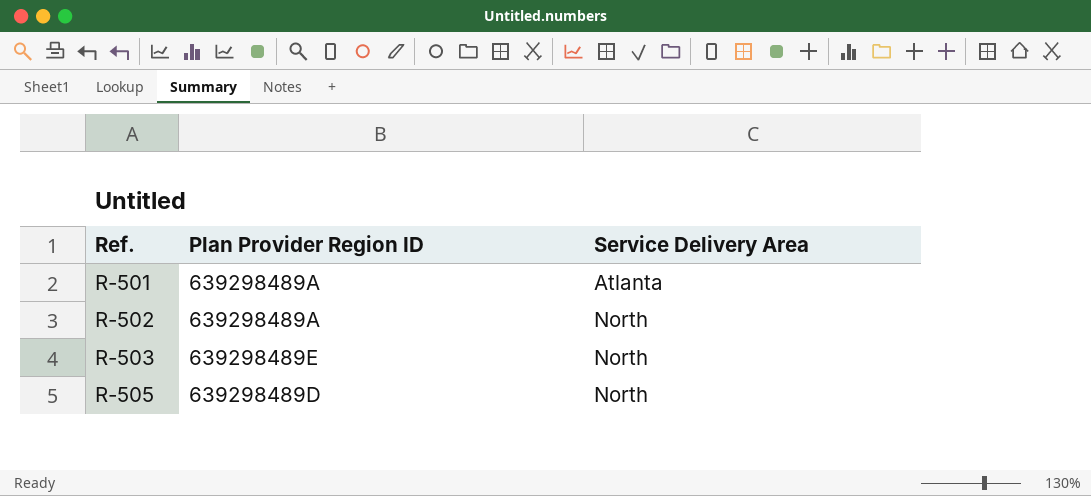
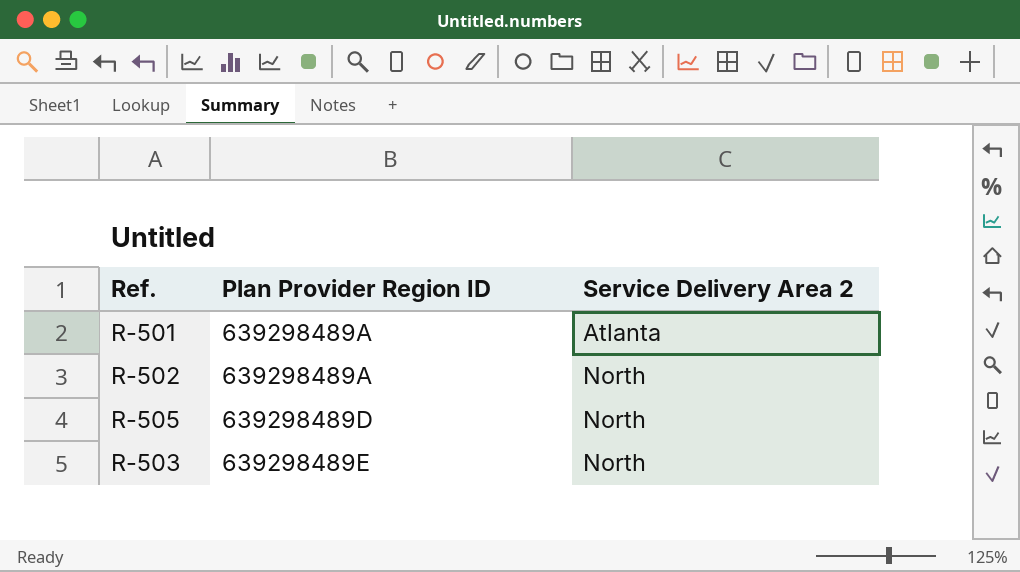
row order: Ref. ascending -> Plan Provider Region ID ascending
column name: Service Delivery Area -> Service Delivery Area 2

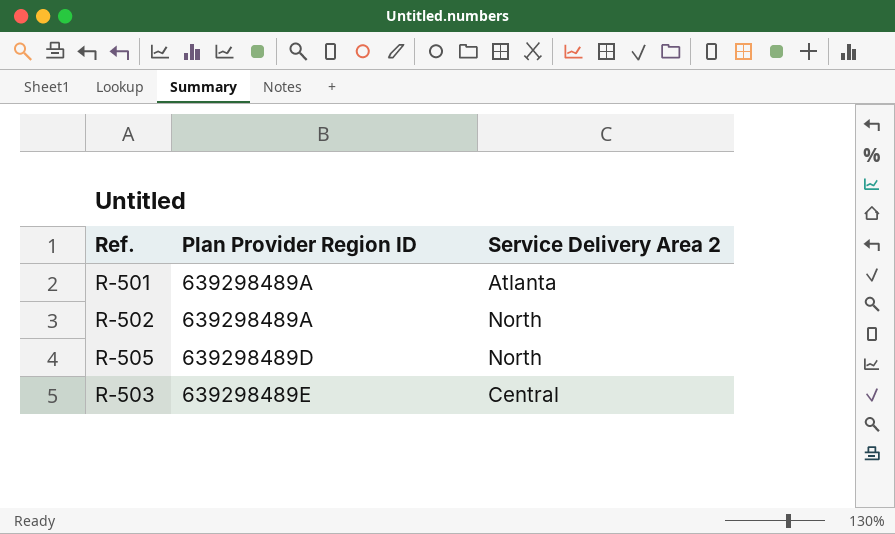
R-503 | Service Delivery Area 2: North -> Central

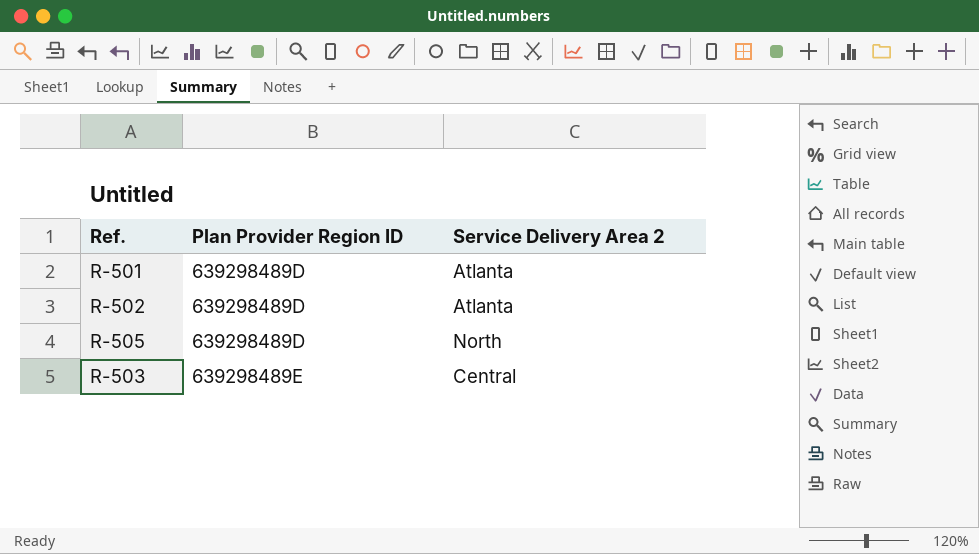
R-501 | Plan Provider Region ID: 639298489A -> 639298489D
R-502 | Plan Provider Region ID: 639298489A -> 639298489D
R-502 | Service Delivery Area 2: North -> Atlanta

